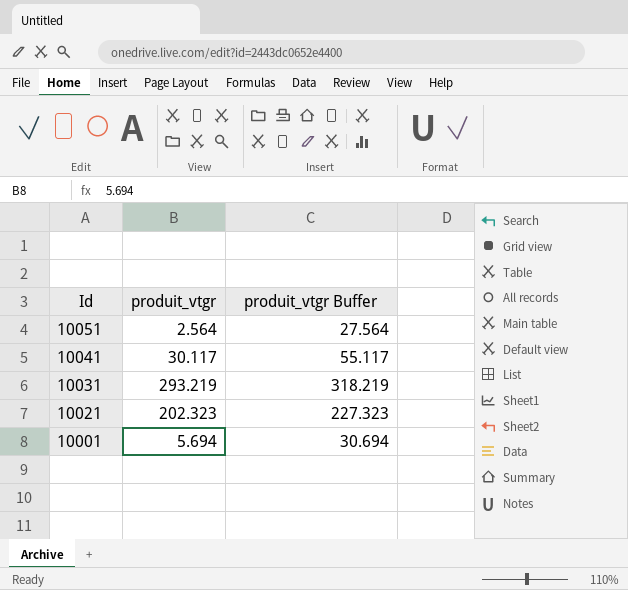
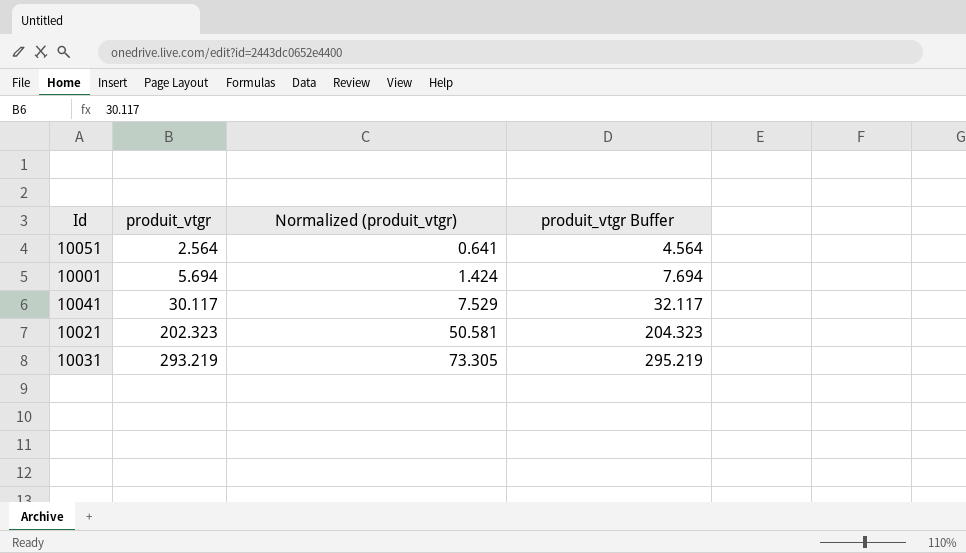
row order: Id descending -> produit_vtgr ascending
column Normalized (produit_vtgr) | formula: none -> [produit_vtgr] * 0.25
column produit_vtgr Buffer | formula: [produit_vtgr] + 25 -> [produit_vtgr] + 2

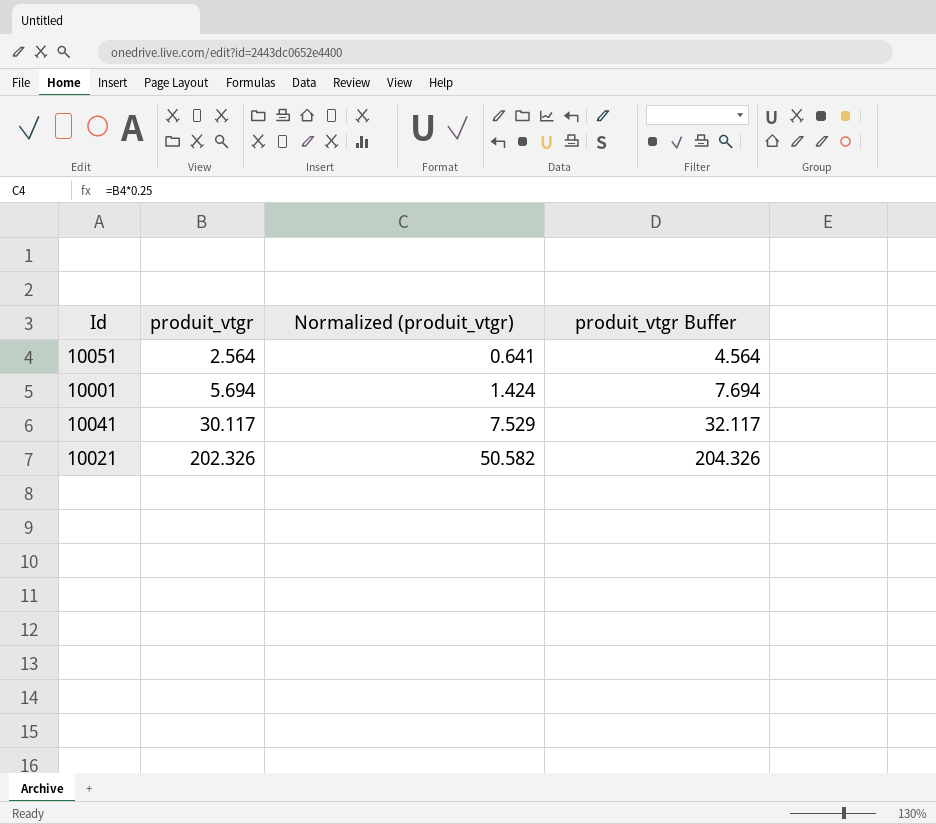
row 10031: 293.219 | 73.305 | 295.219 -> none
10021 | produit_vtgr: 202.323 -> 202.326
10021 | Normalized (produit_vtgr): 50.581 -> 50.582
10021 | produit_vtgr Buffer: 204.323 -> 204.326

